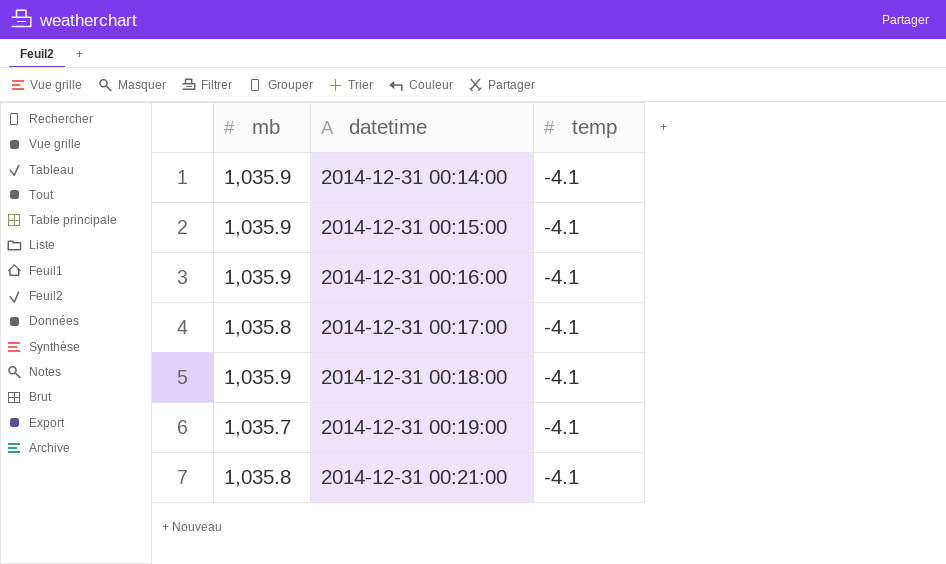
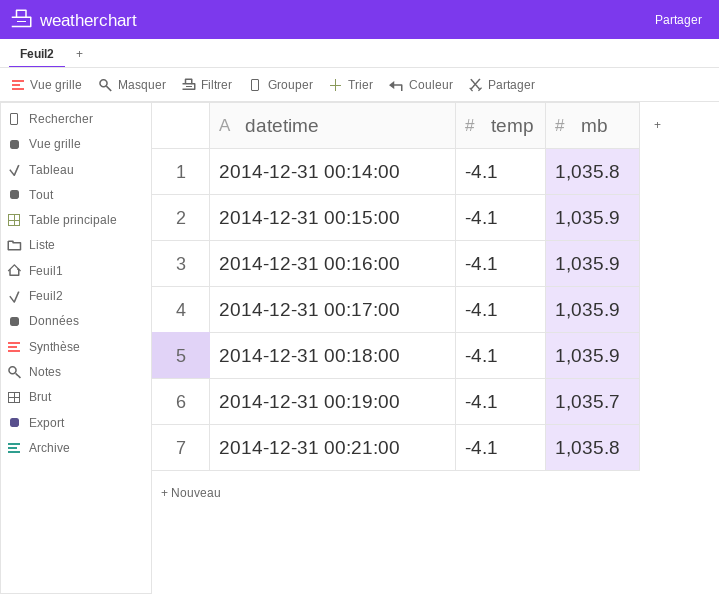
column mb | position: 1 -> 3
2014-12-31 00:14:00 | mb: 1,035.9 -> 1,035.8
2014-12-31 00:17:00 | mb: 1,035.8 -> 1,035.9

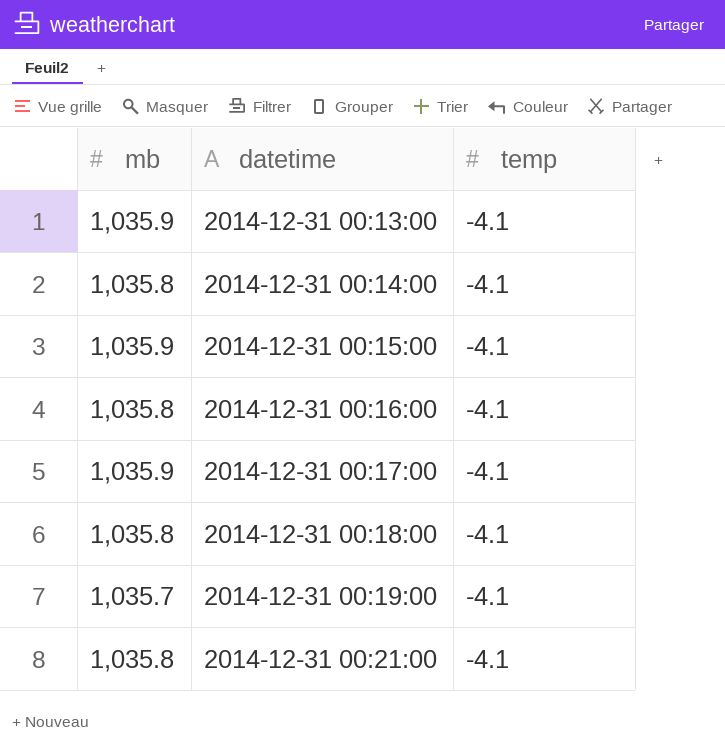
column mb | position: 3 -> 1
row 2014-12-31 00:13:00: none -> 1,035.9 | -4.1
2014-12-31 00:16:00 | mb: 1,035.9 -> 1,035.8
2014-12-31 00:18:00 | mb: 1,035.9 -> 1,035.8

